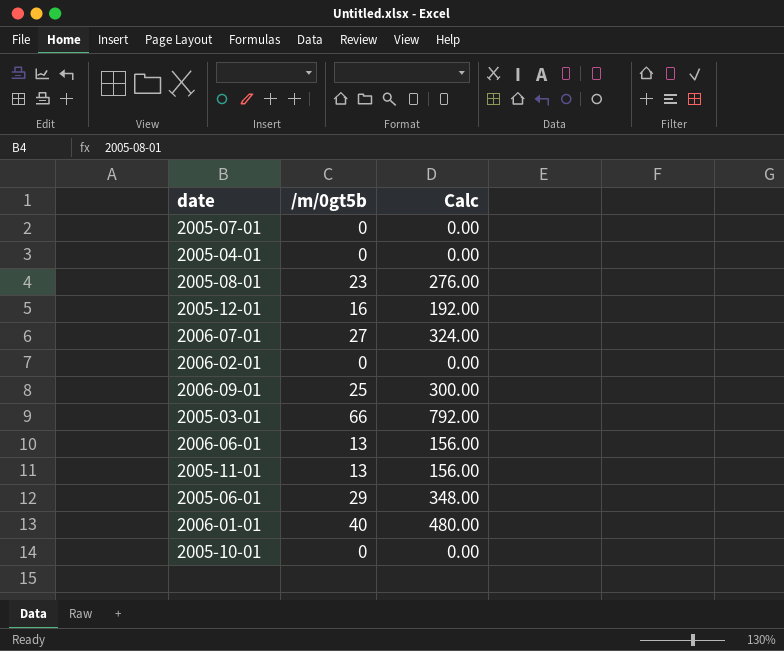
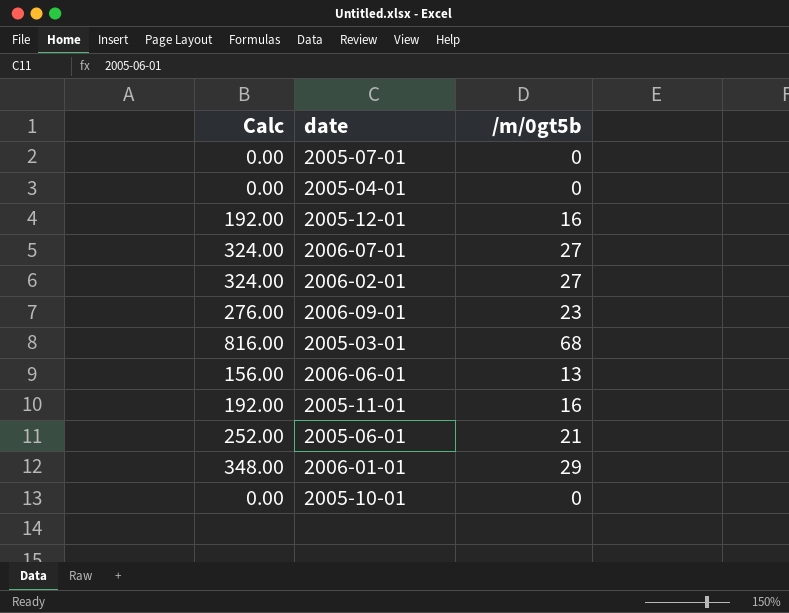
column Calc | position: 3 -> 1
row 2005-08-01: 23 | 276.00 -> none
2006-02-01 | Calc: 0.00 -> 324.00
2006-02-01 | /m/0gt5b: 0 -> 27
2006-09-01 | Calc: 300.00 -> 276.00
2006-09-01 | /m/0gt5b: 25 -> 23
2005-03-01 | Calc: 792.00 -> 816.00
2005-03-01 | /m/0gt5b: 66 -> 68
2005-11-01 | Calc: 156.00 -> 192.00
2005-11-01 | /m/0gt5b: 13 -> 16
2005-06-01 | Calc: 348.00 -> 252.00
2005-06-01 | /m/0gt5b: 29 -> 21
2006-01-01 | Calc: 480.00 -> 348.00
2006-01-01 | /m/0gt5b: 40 -> 29

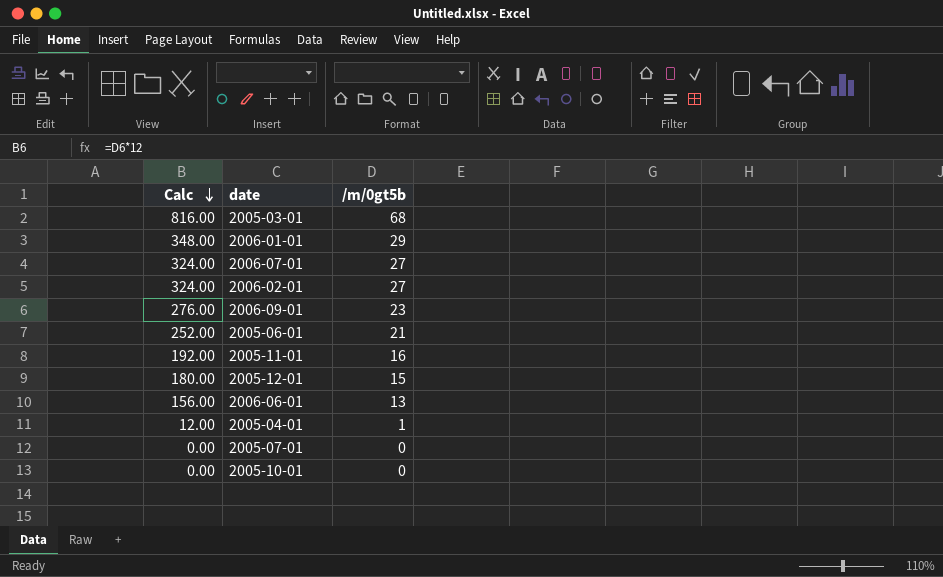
row order: none -> Calc descending
2005-12-01 | Calc: 192.00 -> 180.00
2005-12-01 | /m/0gt5b: 16 -> 15
2005-04-01 | Calc: 0.00 -> 12.00
2005-04-01 | /m/0gt5b: 0 -> 1

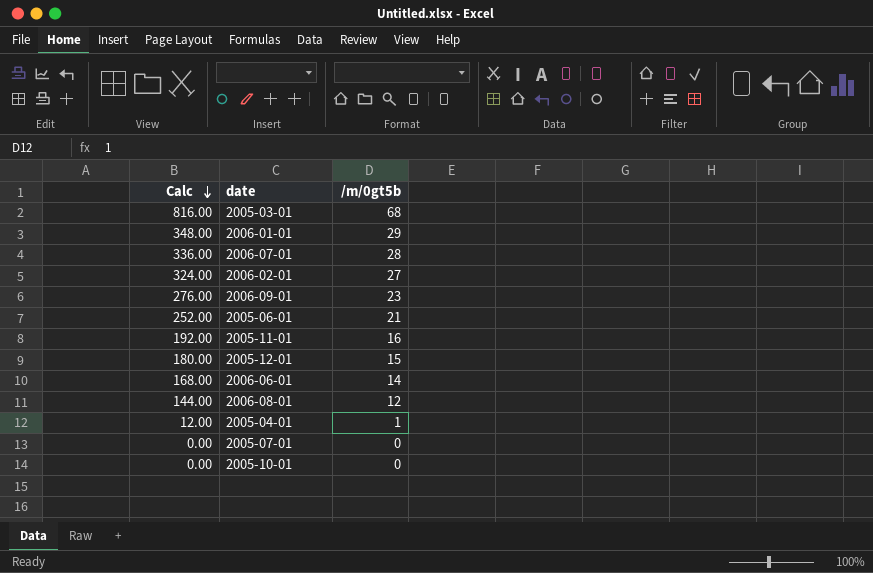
2006-07-01 | Calc: 324.00 -> 336.00
2006-07-01 | /m/0gt5b: 27 -> 28
2006-06-01 | Calc: 156.00 -> 168.00
2006-06-01 | /m/0gt5b: 13 -> 14
row 2006-08-01: none -> 144.00 | 12

